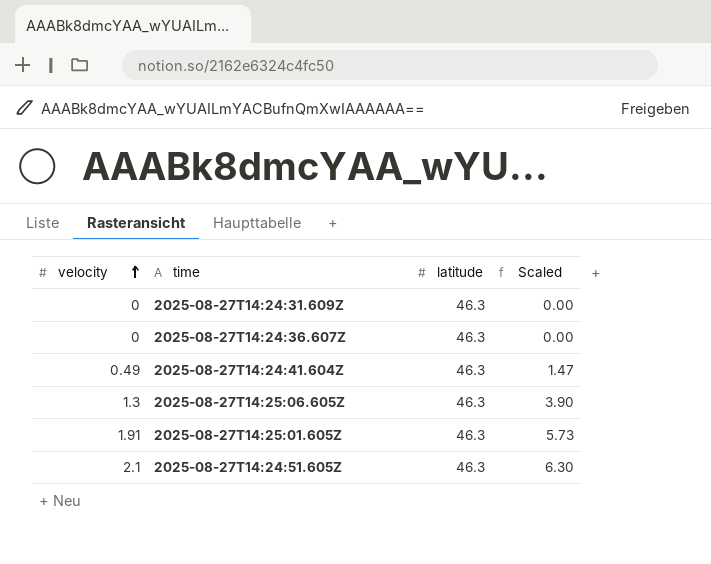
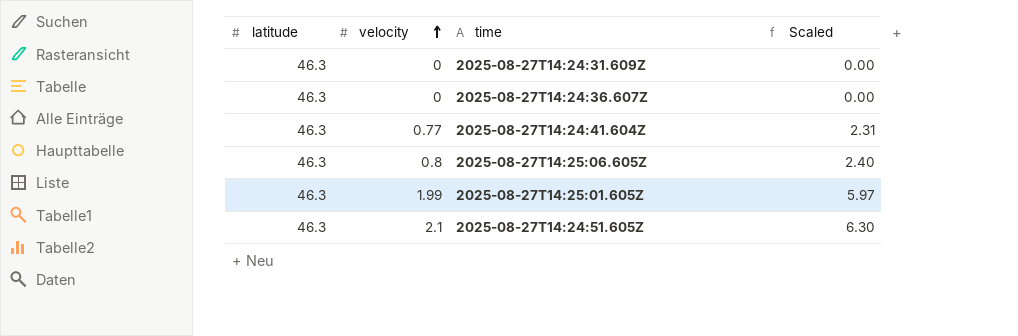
column latitude | position: 3 -> 1
2025-08-27T14:24:41.604Z | velocity: 0.49 -> 0.77
2025-08-27T14:24:41.604Z | Scaled: 1.47 -> 2.31
2025-08-27T14:25:06.605Z | velocity: 1.3 -> 0.8
2025-08-27T14:25:06.605Z | Scaled: 3.90 -> 2.40
2025-08-27T14:25:01.605Z | velocity: 1.91 -> 1.99
2025-08-27T14:25:01.605Z | Scaled: 5.73 -> 5.97

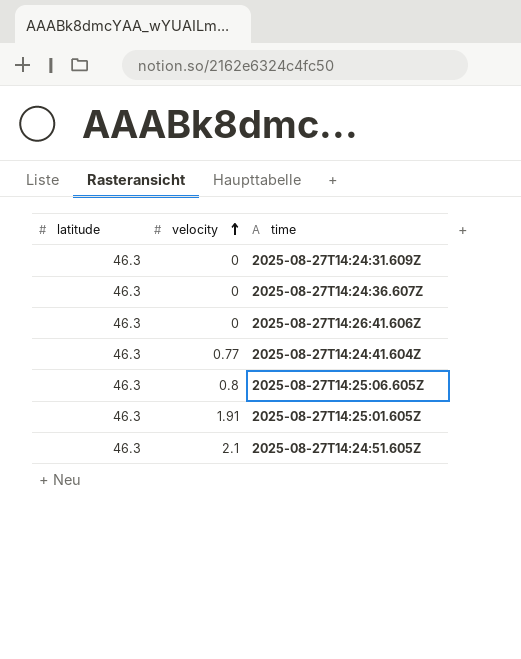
column Scaled | formula: [velocity] * 3 -> none
row 2025-08-27T14:26:41.606Z: none -> 46.3 | 0
2025-08-27T14:25:01.605Z | velocity: 1.99 -> 1.91

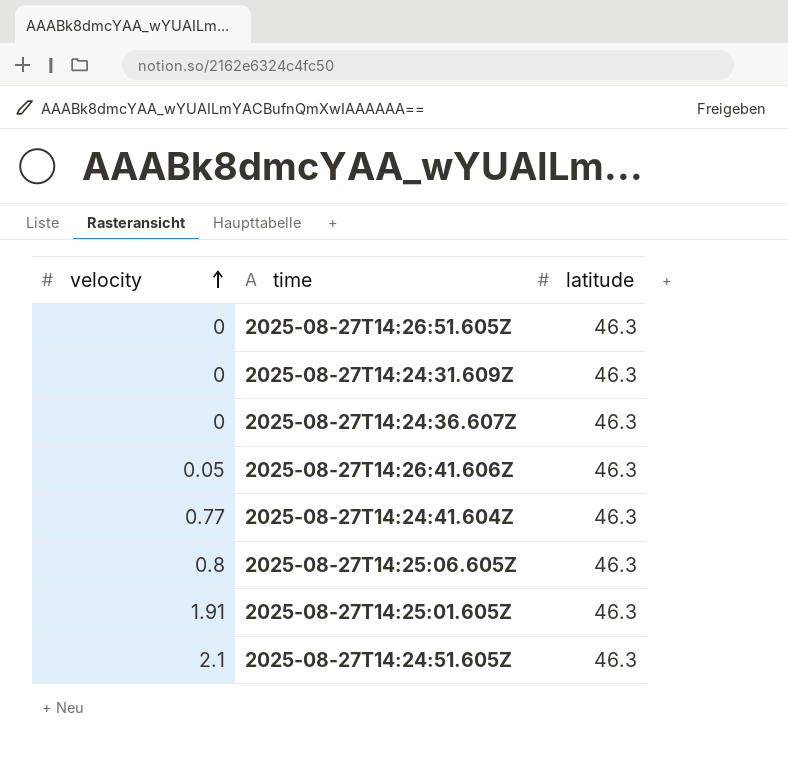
column latitude | position: 1 -> 3
row 2025-08-27T14:26:51.605Z: none -> 0 | 46.3
2025-08-27T14:26:41.606Z | velocity: 0 -> 0.05

